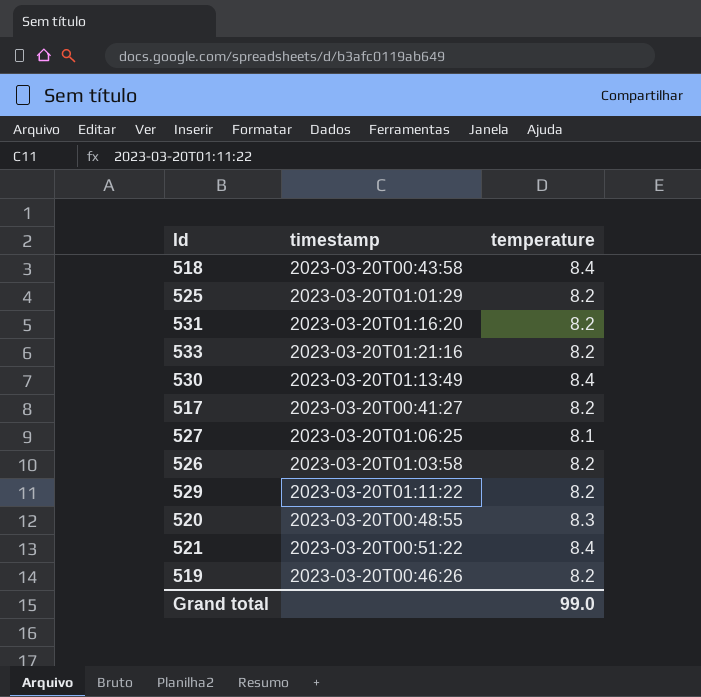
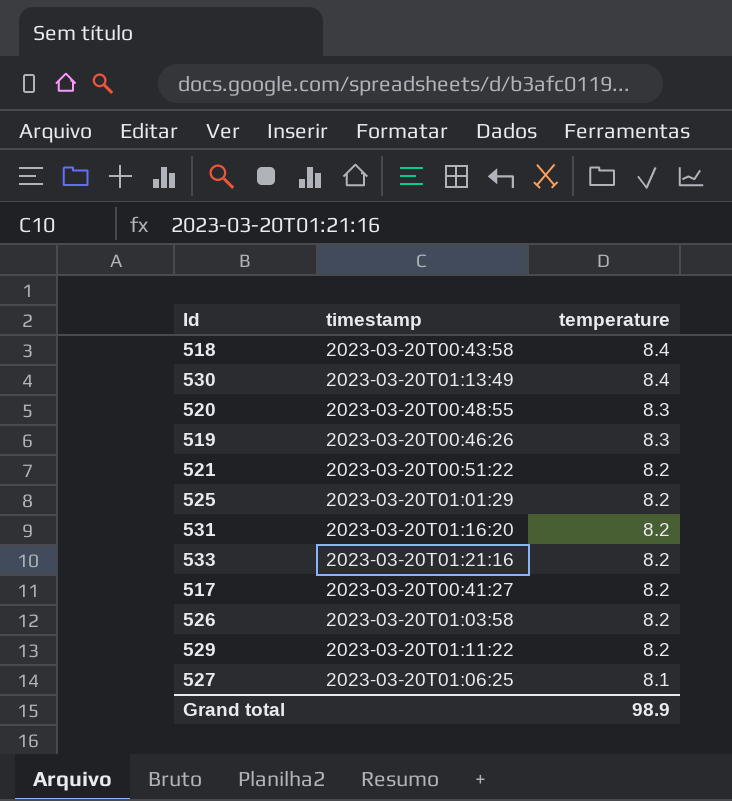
row order: none -> temperature descending
519 | temperature: 8.2 -> 8.3
521 | temperature: 8.4 -> 8.2
Grand total | temperature: 99.0 -> 98.9

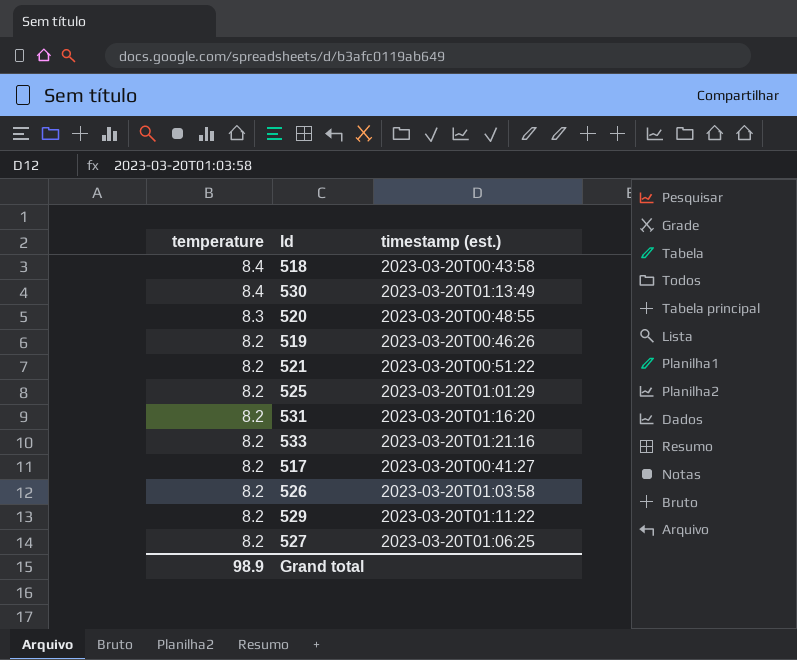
column temperature | position: 3 -> 1
column name: timestamp -> timestamp (est.)
519 | temperature: 8.3 -> 8.2
527 | temperature: 8.1 -> 8.2

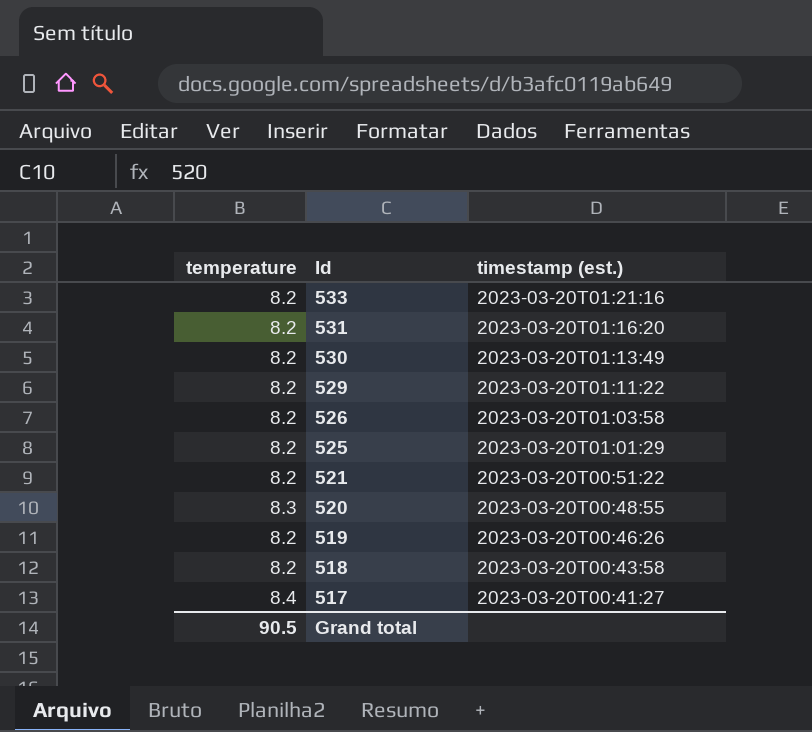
row order: temperature descending -> Id descending
row 527: 8.2 | 2023-03-20T01:06:25 -> none
530 | temperature: 8.4 -> 8.2
518 | temperature: 8.4 -> 8.2
517 | temperature: 8.2 -> 8.4
Grand total | temperature: 98.9 -> 90.5

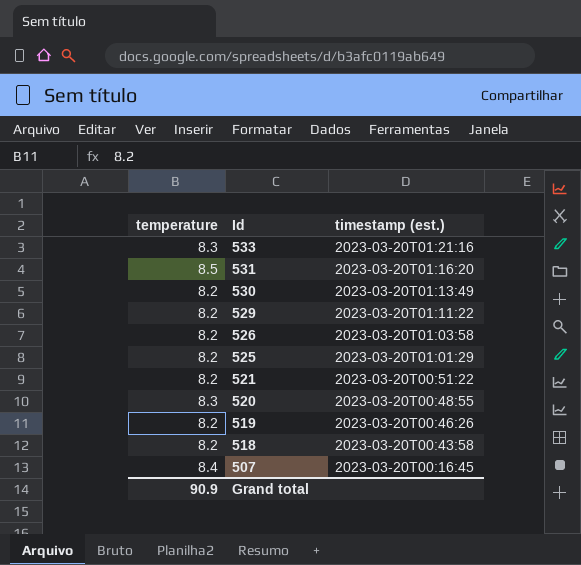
row 517: 8.4 | 2023-03-20T00:41:27 -> none
533 | temperature: 8.2 -> 8.3
531 | temperature: 8.2 -> 8.5
row 507: none -> 8.4 | 2023-03-20T00:16:45
Grand total | temperature: 90.5 -> 90.9

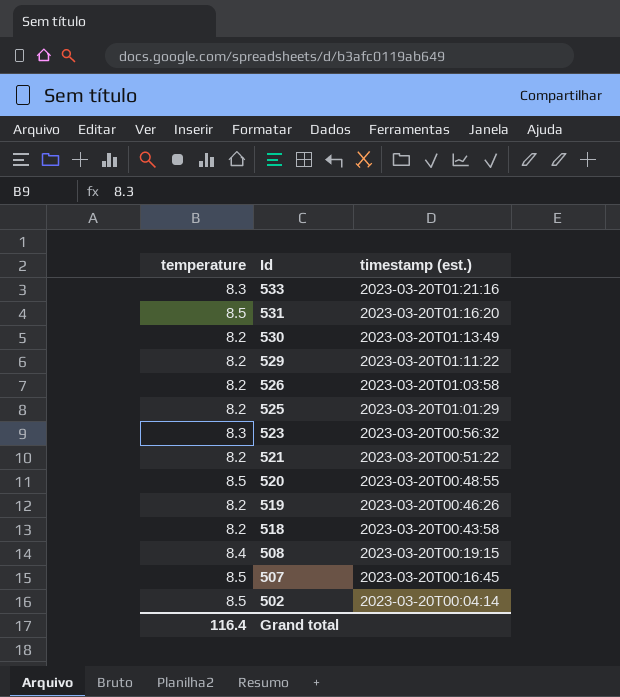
row 523: none -> 8.3 | 2023-03-20T00:56:32
520 | temperature: 8.3 -> 8.5
row 508: none -> 8.4 | 2023-03-20T00:19:15
507 | temperature: 8.4 -> 8.5
row 502: none -> 8.5 | 2023-03-20T00:04:14
Grand total | temperature: 90.9 -> 116.4

